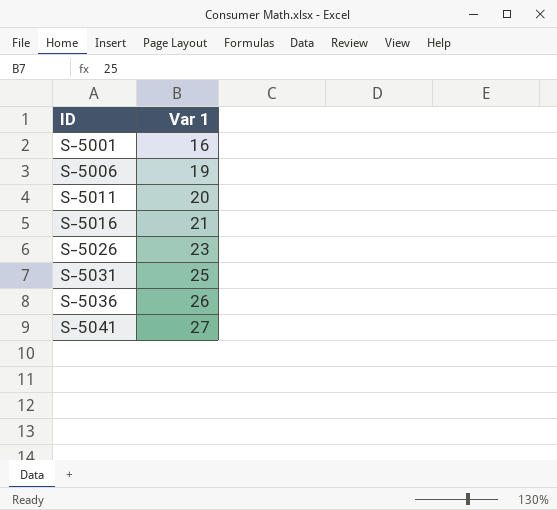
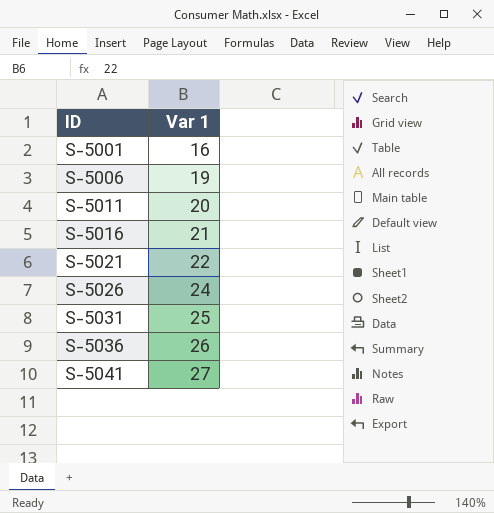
row S-5021: none -> 22
S-5026 | Var 1: 23 -> 24

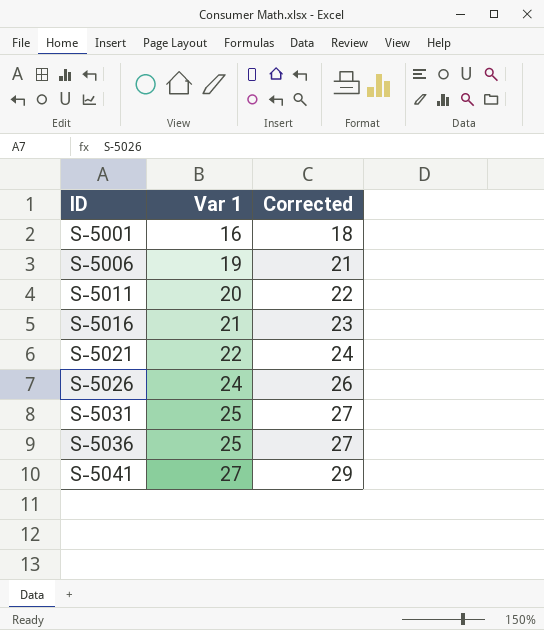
column Corrected | formula: none -> [Var 1] + 2
S-5036 | Var 1: 26 -> 25

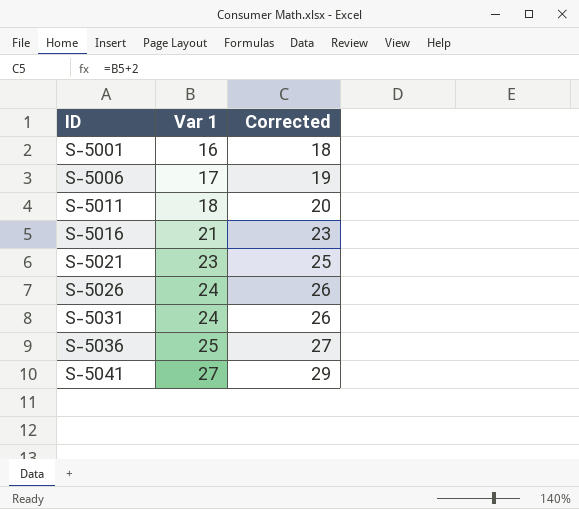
S-5006 | Var 1: 19 -> 17
S-5006 | Corrected: 21 -> 19
S-5011 | Var 1: 20 -> 18
S-5011 | Corrected: 22 -> 20
S-5021 | Var 1: 22 -> 23
S-5021 | Corrected: 24 -> 25
S-5031 | Var 1: 25 -> 24
S-5031 | Corrected: 27 -> 26

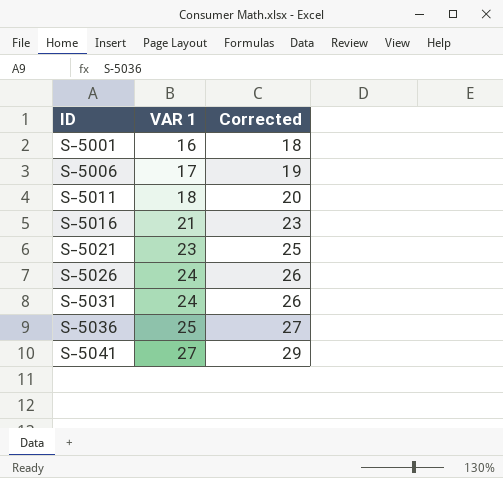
column name: Var 1 -> VAR 1

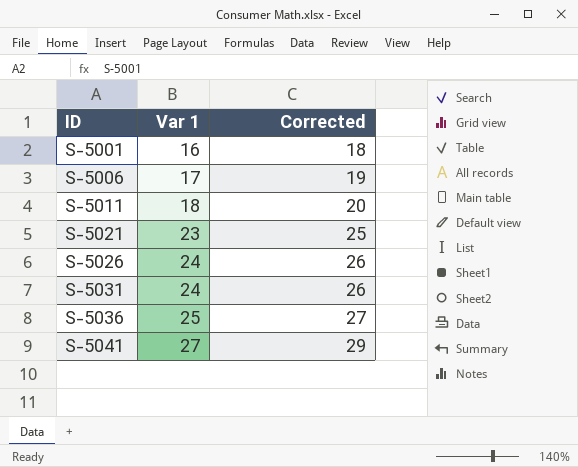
column name: VAR 1 -> Var 1
row S-5016: 21 | 23 -> none

